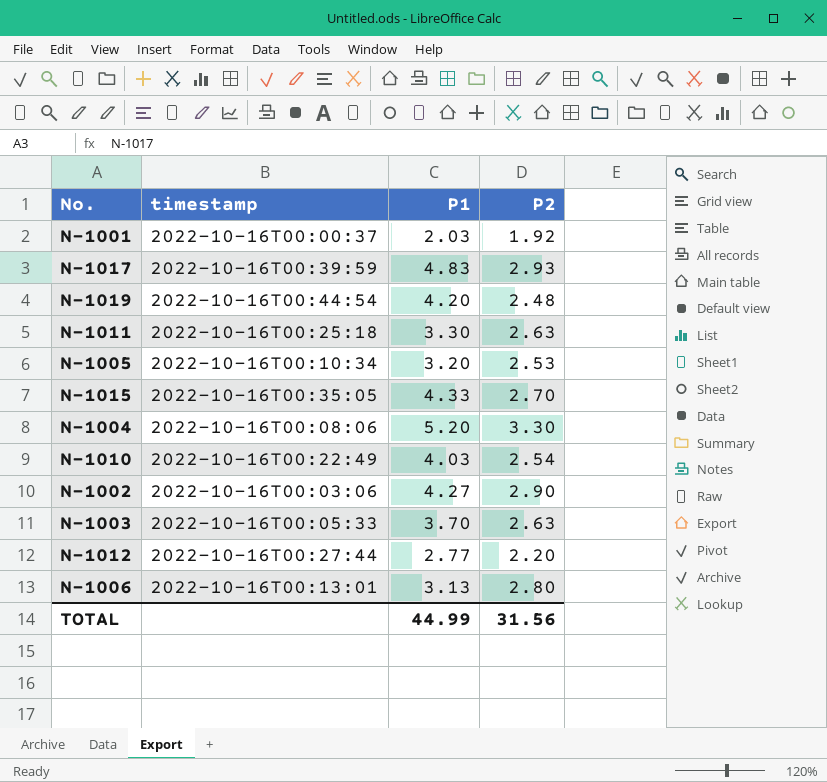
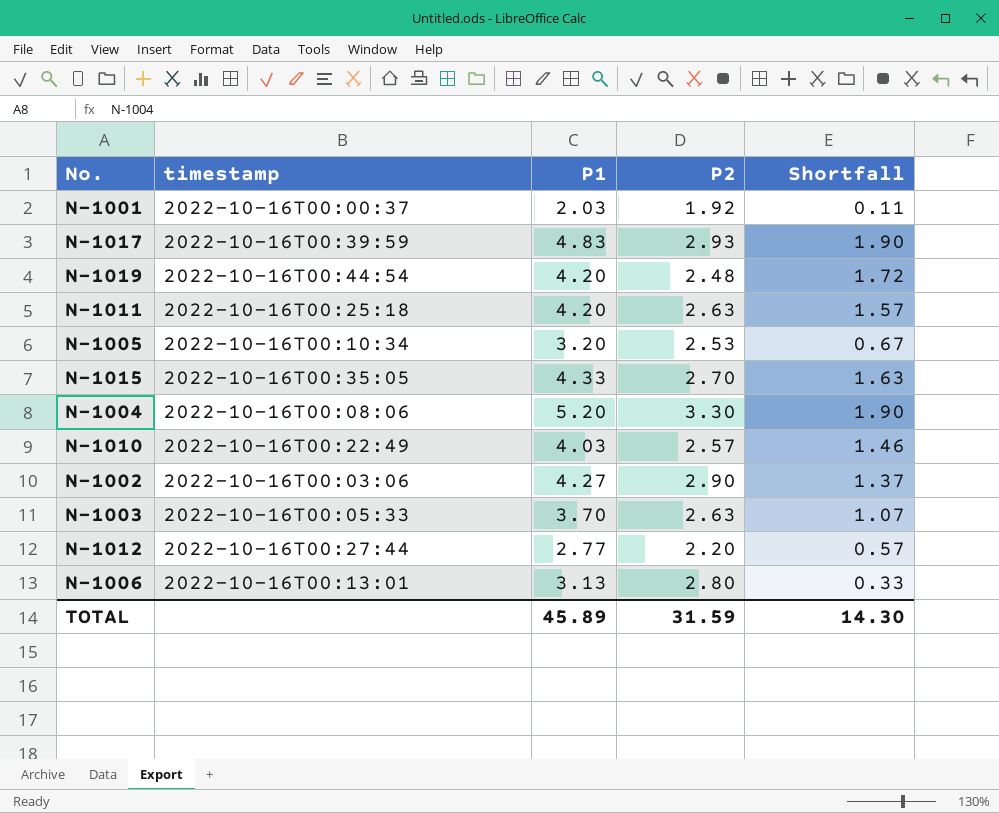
column Shortfall | formula: none -> [P1] - [P2]
N-1011 | P1: 3.30 -> 4.20
N-1010 | P2: 2.54 -> 2.57
TOTAL | P1: 44.99 -> 45.89
TOTAL | P2: 31.56 -> 31.59

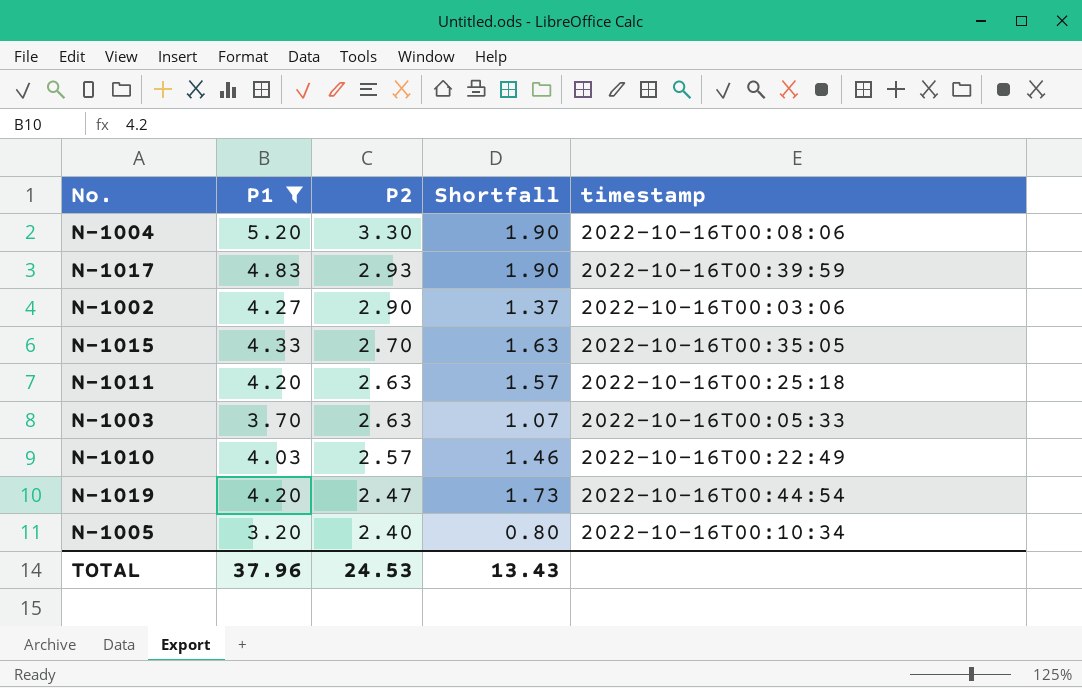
filter: none -> P1 >= 3.20
row order: none -> P2 descending
column timestamp | position: 2 -> 5
N-1019 | P2: 2.48 -> 2.47
N-1019 | Shortfall: 1.72 -> 1.73
N-1005 | P2: 2.53 -> 2.40
N-1005 | Shortfall: 0.67 -> 0.80
TOTAL | P1: 45.89 -> 37.96
TOTAL | P2: 31.59 -> 24.53
TOTAL | Shortfall: 14.30 -> 13.43

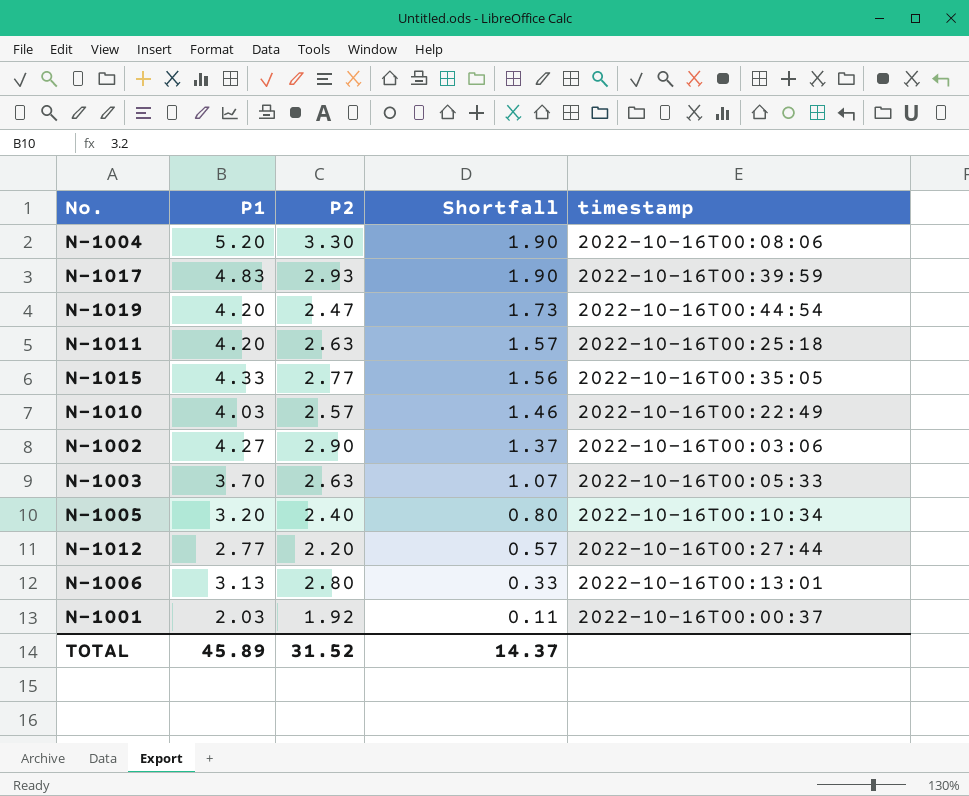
filter: P1 >= 3.20 -> none
row order: P2 descending -> Shortfall descending
N-1015 | P2: 2.70 -> 2.77
N-1015 | Shortfall: 1.63 -> 1.56
TOTAL | P1: 37.96 -> 45.89
TOTAL | P2: 24.53 -> 31.52
TOTAL | Shortfall: 13.43 -> 14.37

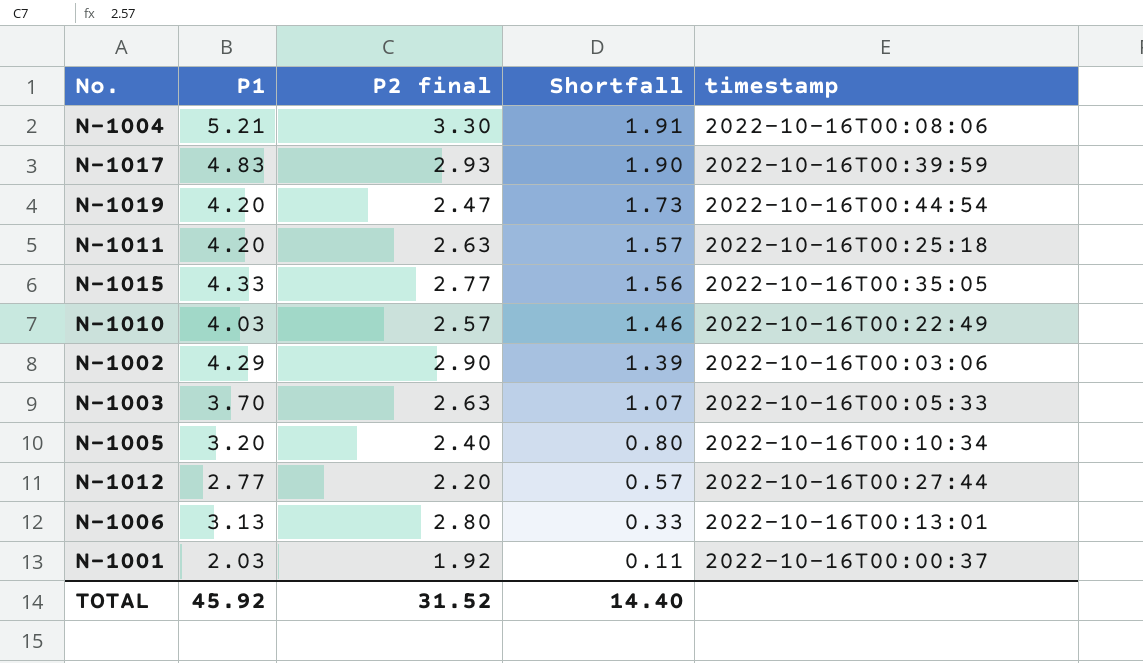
column name: P2 -> P2 final
N-1004 | P1: 5.20 -> 5.21
N-1004 | Shortfall: 1.90 -> 1.91
N-1002 | P1: 4.27 -> 4.29
N-1002 | Shortfall: 1.37 -> 1.39
TOTAL | P1: 45.89 -> 45.92
TOTAL | Shortfall: 14.37 -> 14.40

